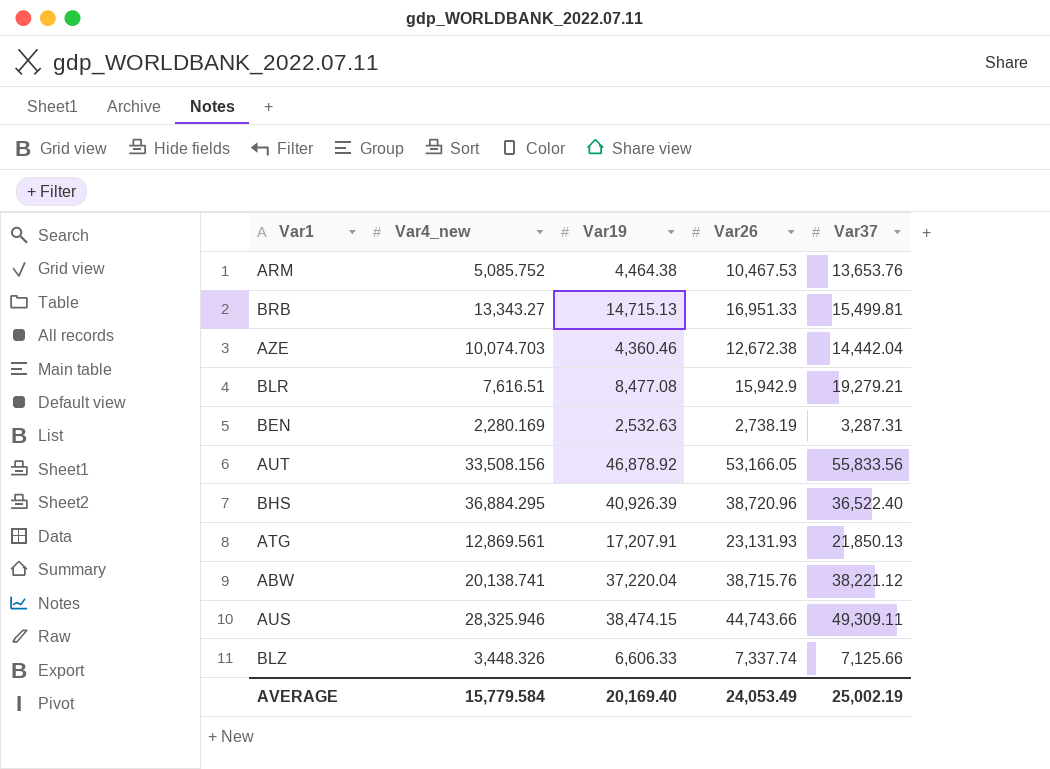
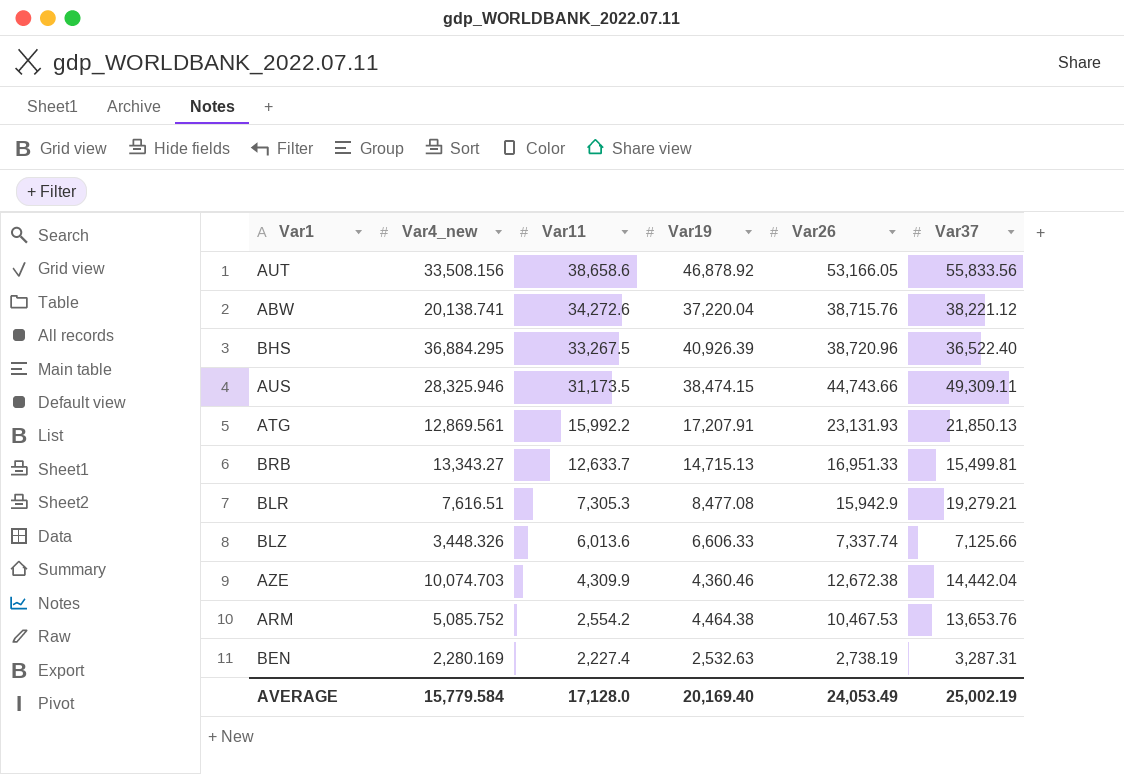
row order: none -> Var11 descending
column Var11 | position: none -> 3

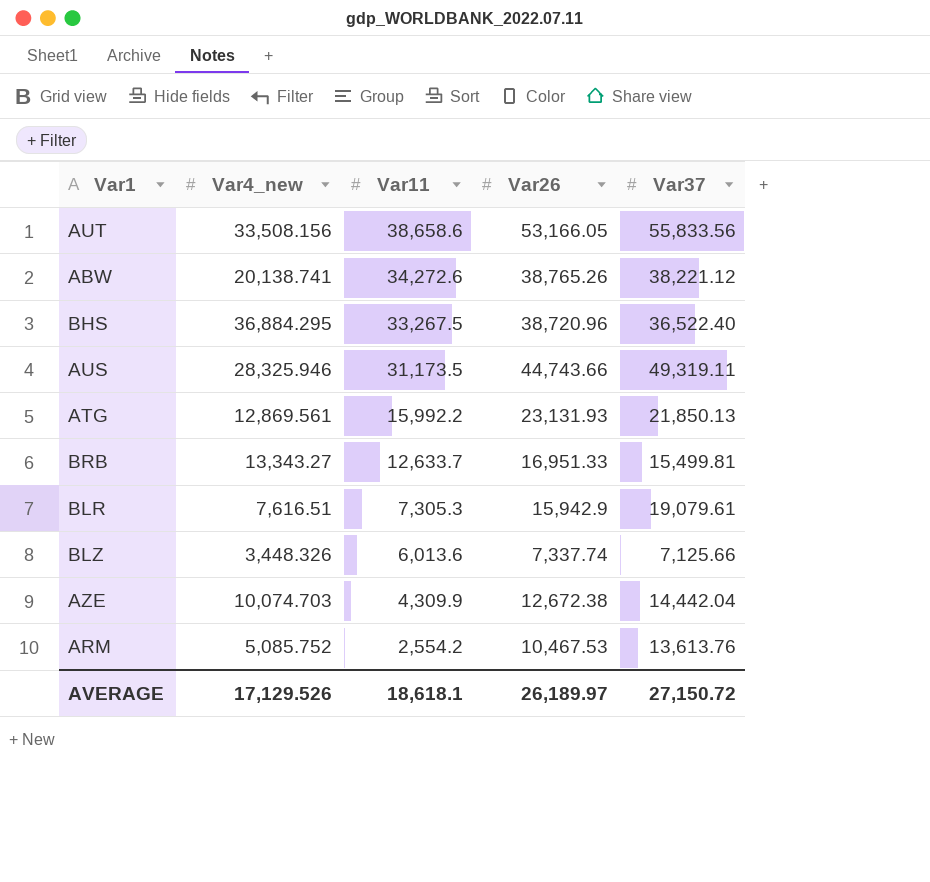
column Var19 | position: 4 -> none
row BEN: 2,280.169 | 2,227.4 | 2,532.63 | 2,738.19 | 3,287.31 -> none
ABW | Var26: 38,715.76 -> 38,765.26
AUS | Var37: 49,309.11 -> 49,319.11
BLR | Var37: 19,279.21 -> 19,079.61
ARM | Var37: 13,653.76 -> 13,613.76
AVERAGE | Var4_new: 15,779.584 -> 17,129.526
AVERAGE | Var11: 17,128.0 -> 18,618.1
AVERAGE | Var26: 24,053.49 -> 26,189.97
AVERAGE | Var37: 25,002.19 -> 27,150.72

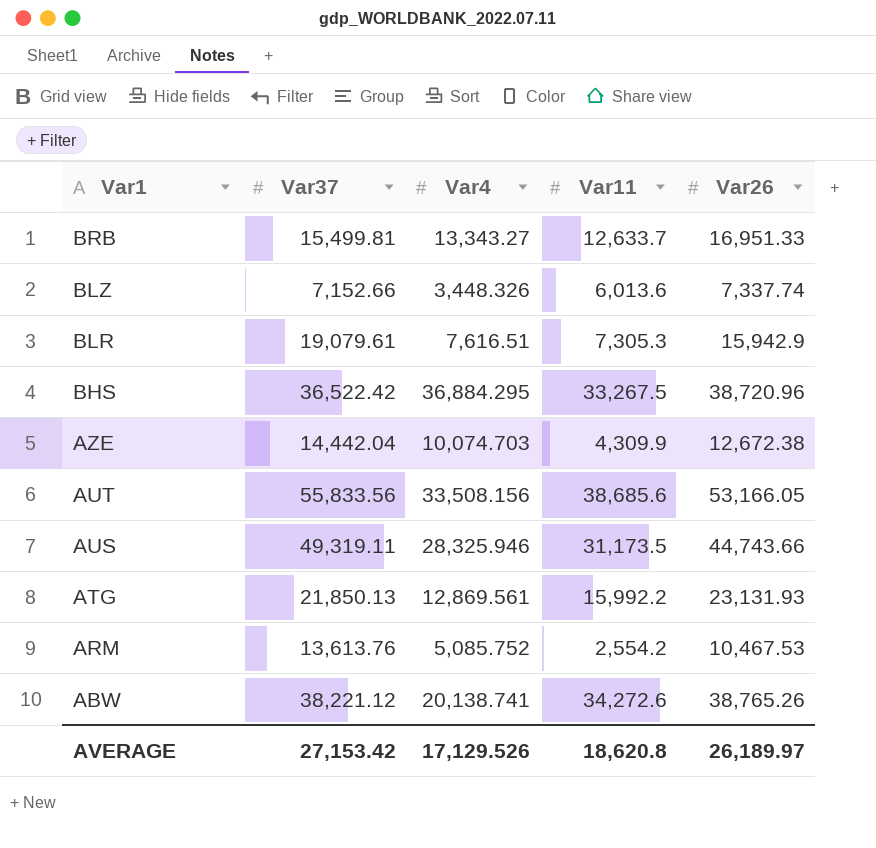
row order: Var11 descending -> Var1 descending
column Var37 | position: 5 -> 2
column name: Var4_new -> Var4
BLZ | Var37: 7,125.66 -> 7,152.66
BHS | Var37: 36,522.40 -> 36,522.42
AUT | Var11: 38,658.6 -> 38,685.6
AVERAGE | Var37: 27,150.72 -> 27,153.42
AVERAGE | Var11: 18,618.1 -> 18,620.8

